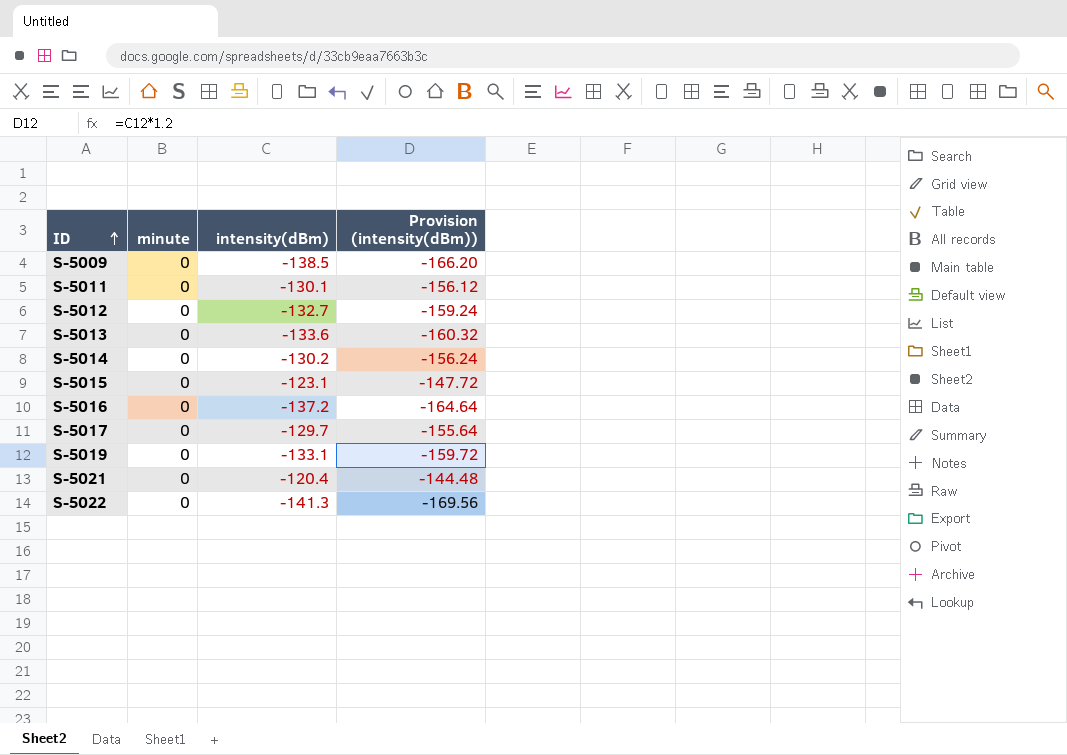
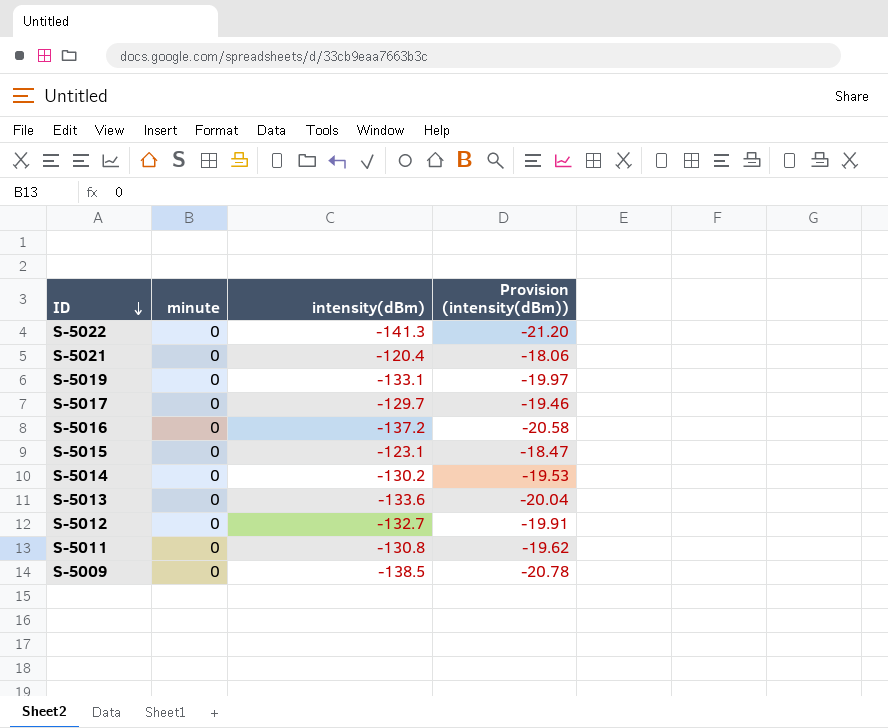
row order: ID ascending -> ID descending
column Provision (intensity(dBm)) | formula: [intensity(dBm)] * 1.2 -> [intensity(dBm)] * 0.15
S-5011 | intensity(dBm): -130.1 -> -130.8

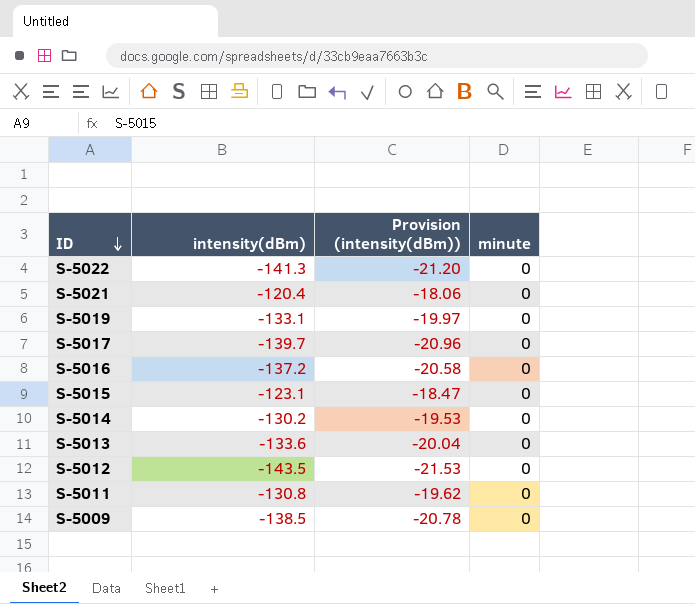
column minute | position: 2 -> 4
S-5017 | intensity(dBm): -129.7 -> -139.7
S-5017 | Provision (intensity(dBm)): -19.46 -> -20.96
S-5012 | intensity(dBm): -132.7 -> -143.5
S-5012 | Provision (intensity(dBm)): -19.91 -> -21.53

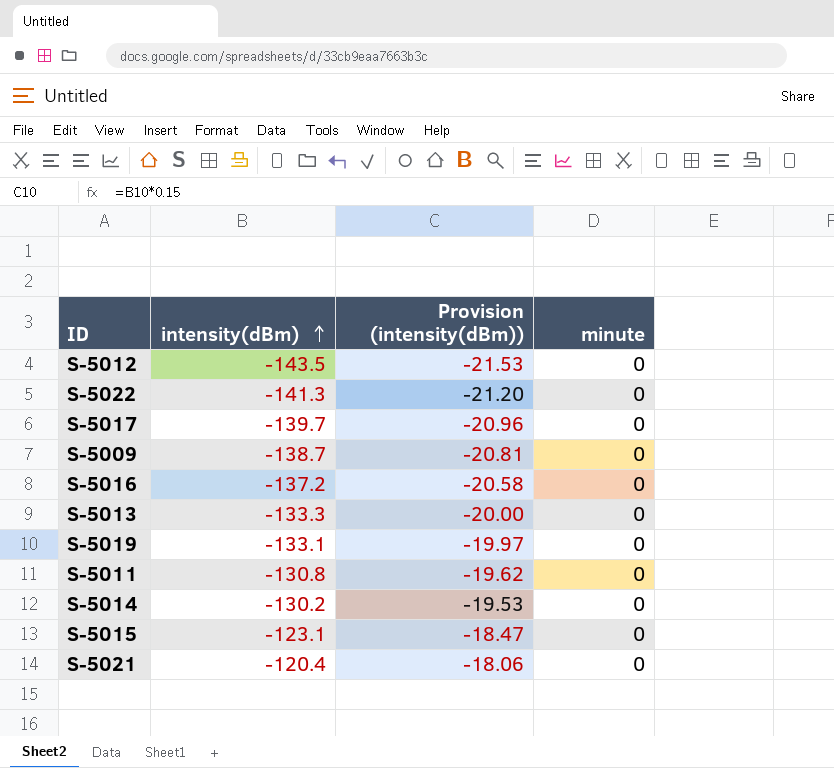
row order: ID descending -> intensity(dBm) ascending
S-5009 | intensity(dBm): -138.5 -> -138.7
S-5009 | Provision (intensity(dBm)): -20.78 -> -20.81
S-5013 | intensity(dBm): -133.6 -> -133.3
S-5013 | Provision (intensity(dBm)): -20.04 -> -20.00

